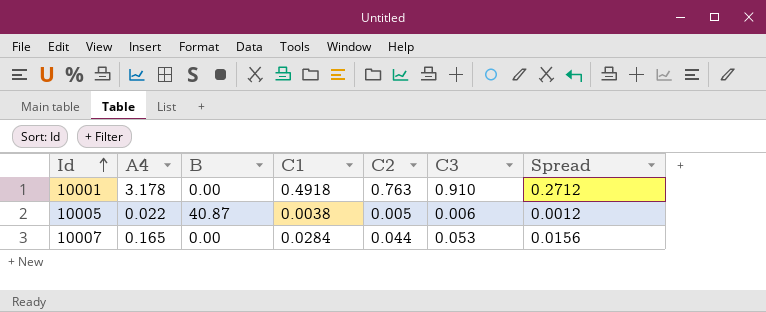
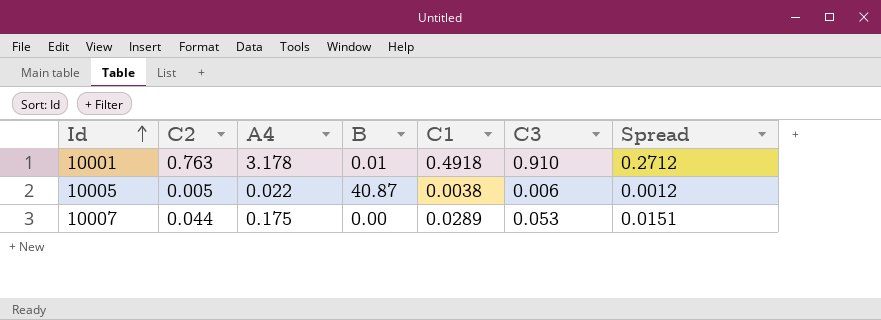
column C2 | position: 5 -> 2
10001 | B: 0.00 -> 0.01
10007 | A4: 0.165 -> 0.175
10007 | C1: 0.0284 -> 0.0289
10007 | Spread: 0.0156 -> 0.0151

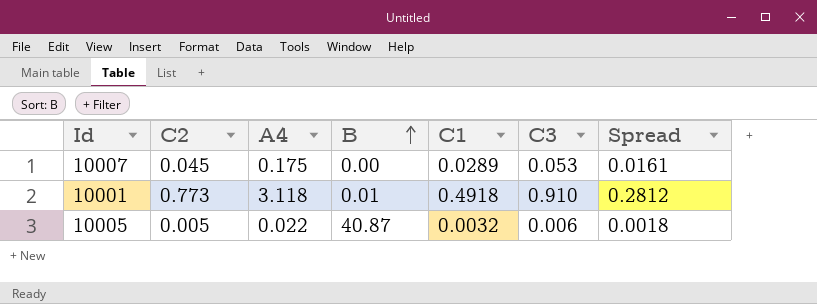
row order: Id ascending -> B ascending
10007 | C2: 0.044 -> 0.045
10007 | Spread: 0.0151 -> 0.0161
10001 | C2: 0.763 -> 0.773
10001 | A4: 3.178 -> 3.118
10001 | Spread: 0.2712 -> 0.2812
10005 | C1: 0.0038 -> 0.0032
10005 | Spread: 0.0012 -> 0.0018

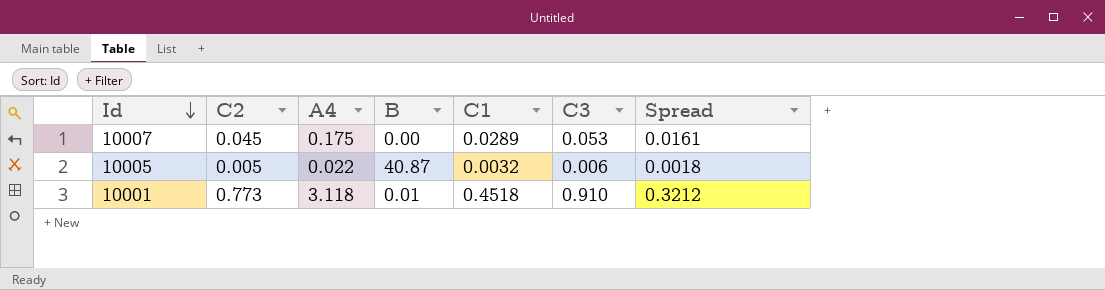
row order: B ascending -> Id descending
10001 | C1: 0.4918 -> 0.4518
10001 | Spread: 0.2812 -> 0.3212

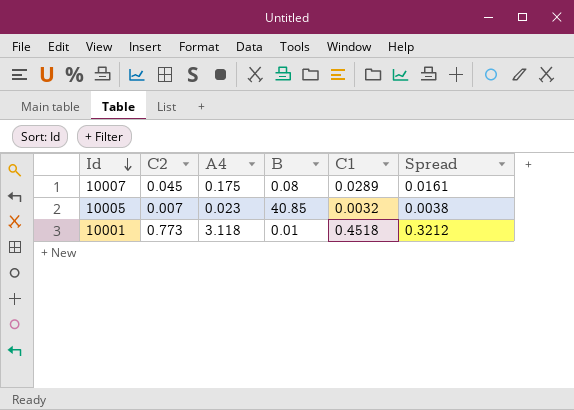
column C3 | position: 6 -> none
10007 | B: 0.00 -> 0.08
10005 | C2: 0.005 -> 0.007
10005 | A4: 0.022 -> 0.023
10005 | B: 40.87 -> 40.85
10005 | Spread: 0.0018 -> 0.0038

